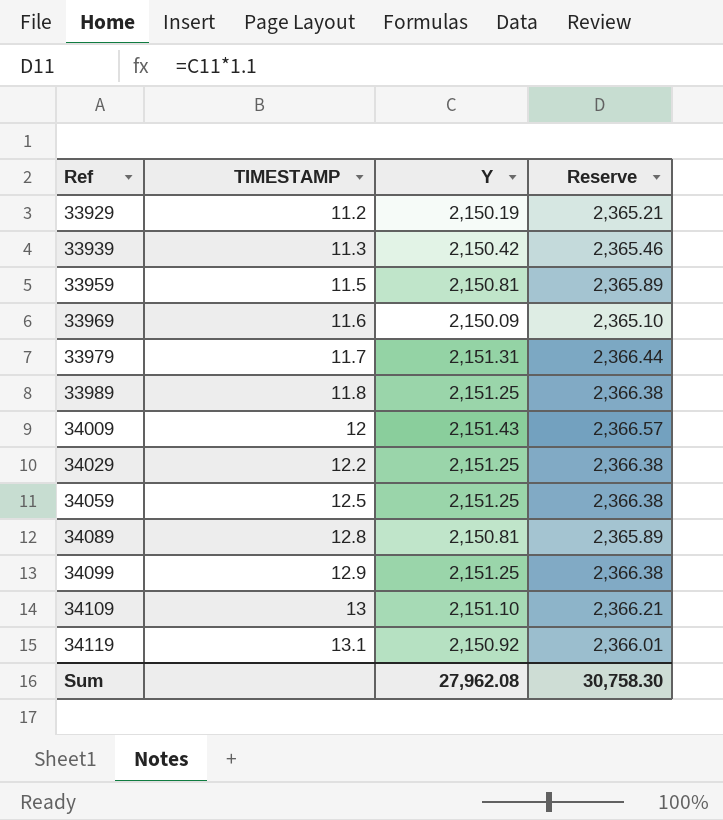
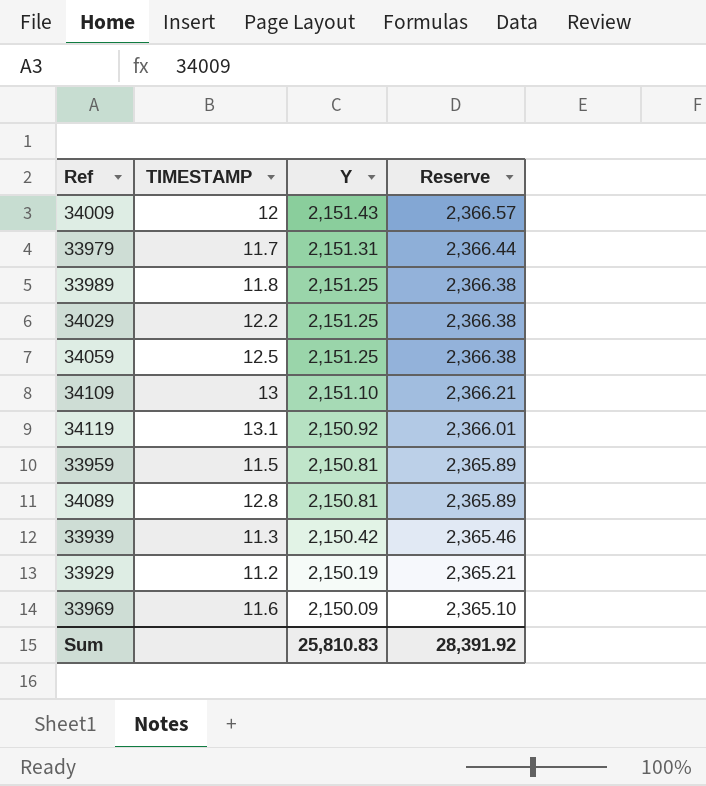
row order: Ref ascending -> Y descending
row 34099: 12.9 | 2,151.25 | 2,366.38 -> none
Sum | Y: 27,962.08 -> 25,810.83
Sum | Reserve: 30,758.30 -> 28,391.92

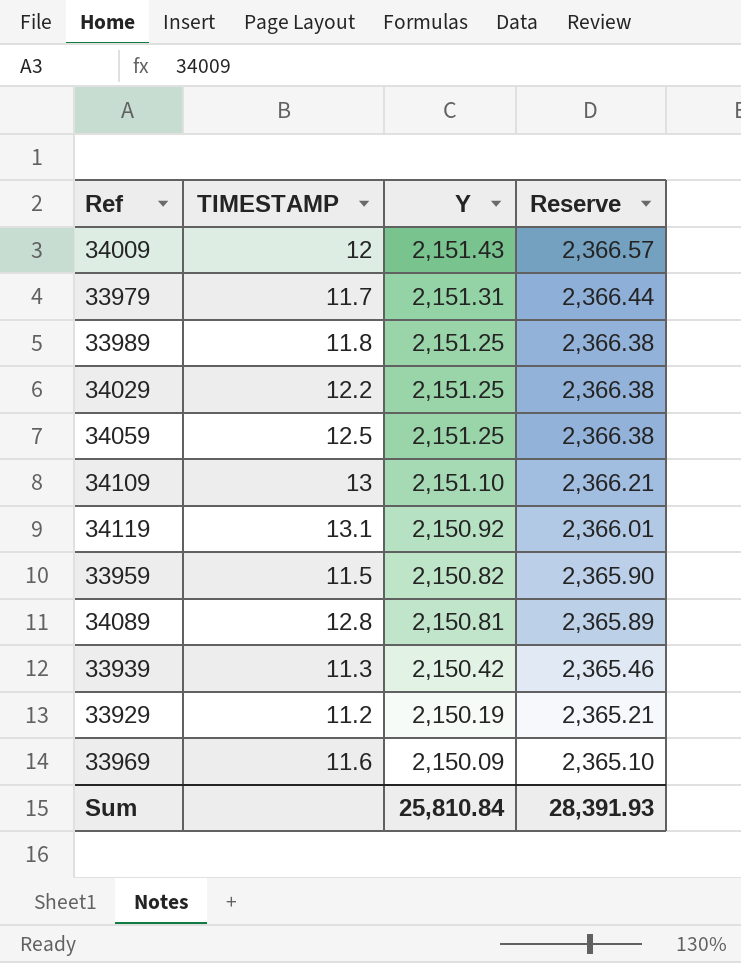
33959 | Y: 2,150.81 -> 2,150.82
33959 | Reserve: 2,365.89 -> 2,365.90
Sum | Y: 25,810.83 -> 25,810.84
Sum | Reserve: 28,391.92 -> 28,391.93

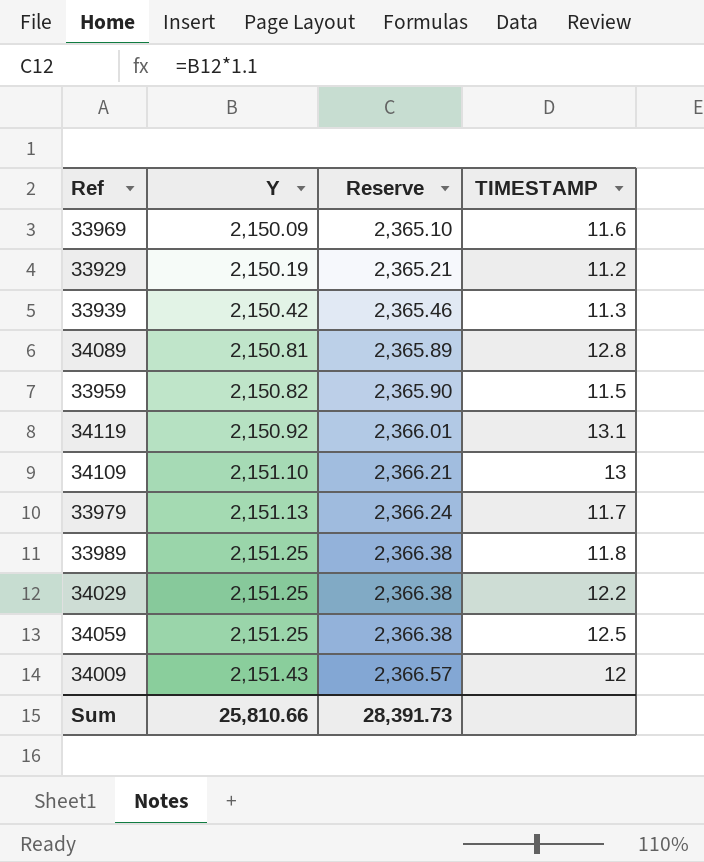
row order: Y descending -> Y ascending
column TIMESTAMP | position: 2 -> 4
33979 | Y: 2,151.31 -> 2,151.13
33979 | Reserve: 2,366.44 -> 2,366.24
Sum | Y: 25,810.84 -> 25,810.66
Sum | Reserve: 28,391.93 -> 28,391.73

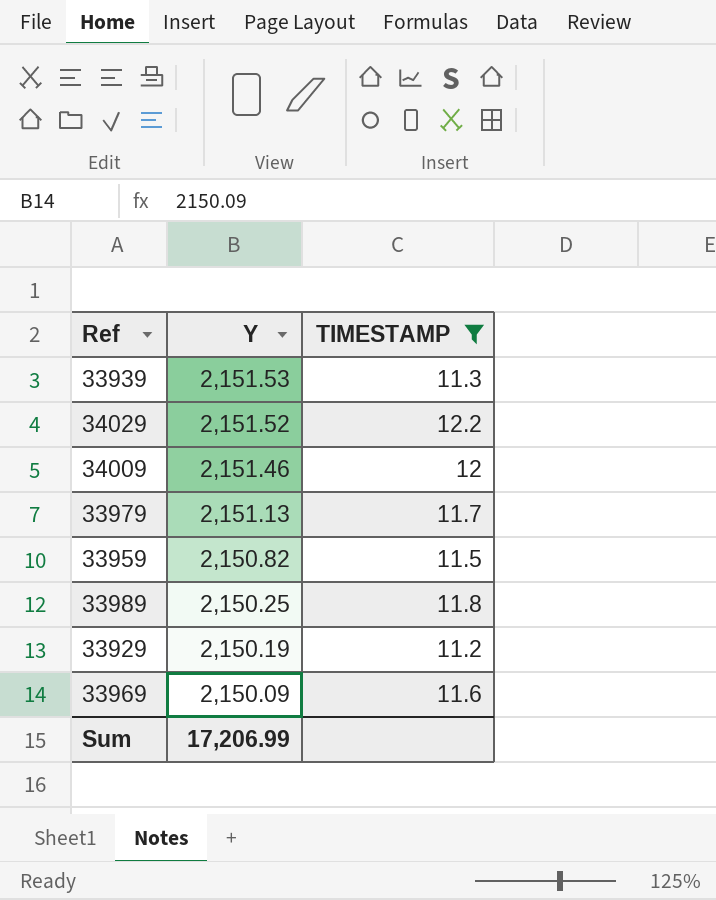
filter: none -> TIMESTAMP <= 12.2
row order: Y ascending -> Y descending
column Reserve | formula: [Y] * 1.1 -> none
33939 | Y: 2,150.42 -> 2,151.53
34029 | Y: 2,151.25 -> 2,151.52
34009 | Y: 2,151.43 -> 2,151.46
33989 | Y: 2,151.25 -> 2,150.25
Sum | Y: 25,810.66 -> 17,206.99

